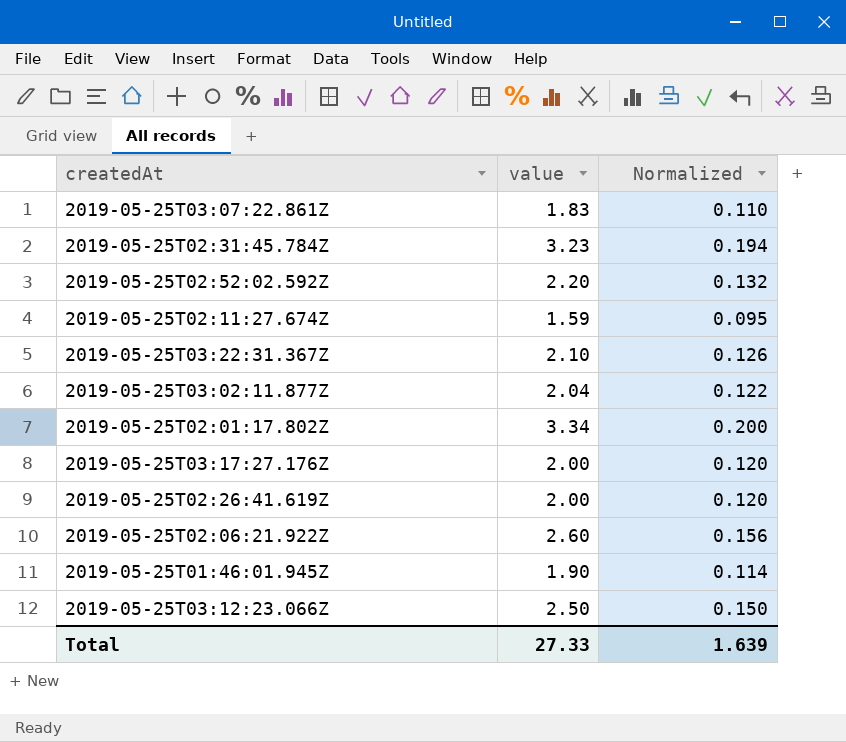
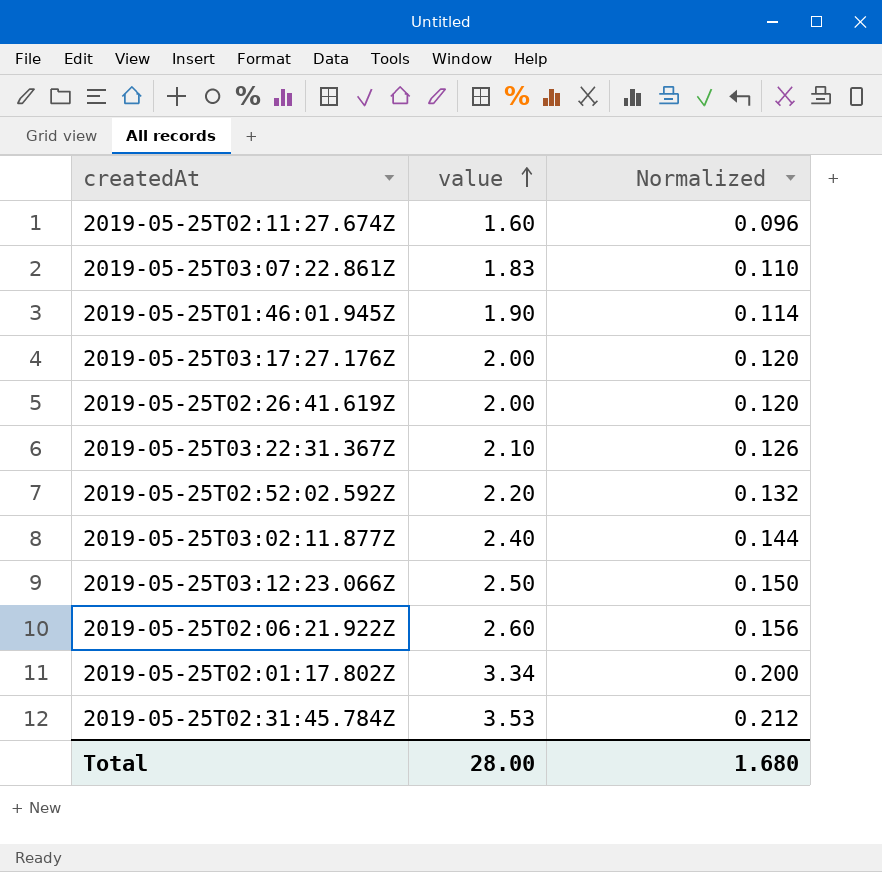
row order: none -> value ascending
2019-05-25T02:11:27.674Z | value: 1.59 -> 1.60
2019-05-25T02:11:27.674Z | Normalized: 0.095 -> 0.096
2019-05-25T03:02:11.877Z | value: 2.04 -> 2.40
2019-05-25T03:02:11.877Z | Normalized: 0.122 -> 0.144
2019-05-25T02:31:45.784Z | value: 3.23 -> 3.53
2019-05-25T02:31:45.784Z | Normalized: 0.194 -> 0.212
Total | value: 27.33 -> 28.00
Total | Normalized: 1.639 -> 1.680

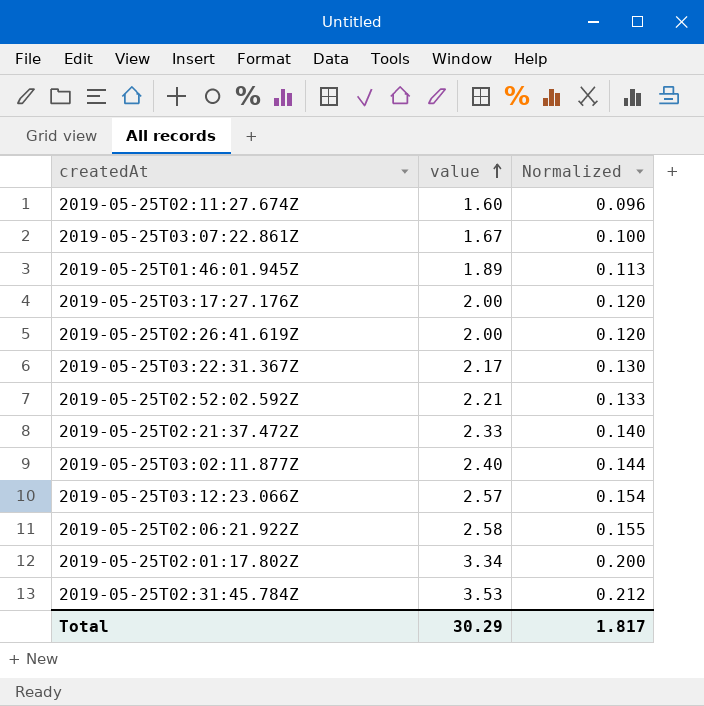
2019-05-25T03:07:22.861Z | value: 1.83 -> 1.67
2019-05-25T03:07:22.861Z | Normalized: 0.110 -> 0.100
2019-05-25T01:46:01.945Z | value: 1.90 -> 1.89
2019-05-25T01:46:01.945Z | Normalized: 0.114 -> 0.113
2019-05-25T03:22:31.367Z | value: 2.10 -> 2.17
2019-05-25T03:22:31.367Z | Normalized: 0.126 -> 0.130
2019-05-25T02:52:02.592Z | value: 2.20 -> 2.21
2019-05-25T02:52:02.592Z | Normalized: 0.132 -> 0.133
row 2019-05-25T02:21:37.472Z: none -> 2.33 | 0.140
2019-05-25T03:12:23.066Z | value: 2.50 -> 2.57
2019-05-25T03:12:23.066Z | Normalized: 0.150 -> 0.154
2019-05-25T02:06:21.922Z | value: 2.60 -> 2.58
2019-05-25T02:06:21.922Z | Normalized: 0.156 -> 0.155
Total | value: 28.00 -> 30.29
Total | Normalized: 1.680 -> 1.817

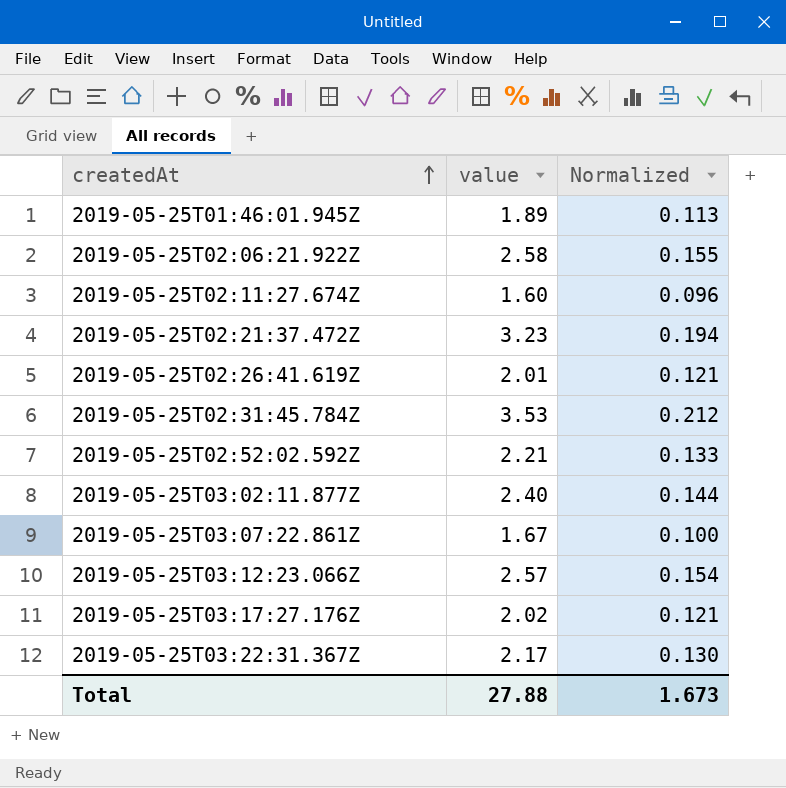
row order: value ascending -> createdAt ascending
row 2019-05-25T02:01:17.802Z: 3.34 | 0.200 -> none
2019-05-25T02:21:37.472Z | value: 2.33 -> 3.23
2019-05-25T02:21:37.472Z | Normalized: 0.140 -> 0.194
2019-05-25T02:26:41.619Z | value: 2.00 -> 2.01
2019-05-25T02:26:41.619Z | Normalized: 0.120 -> 0.121
2019-05-25T03:17:27.176Z | value: 2.00 -> 2.02
2019-05-25T03:17:27.176Z | Normalized: 0.120 -> 0.121
Total | value: 30.29 -> 27.88
Total | Normalized: 1.817 -> 1.673

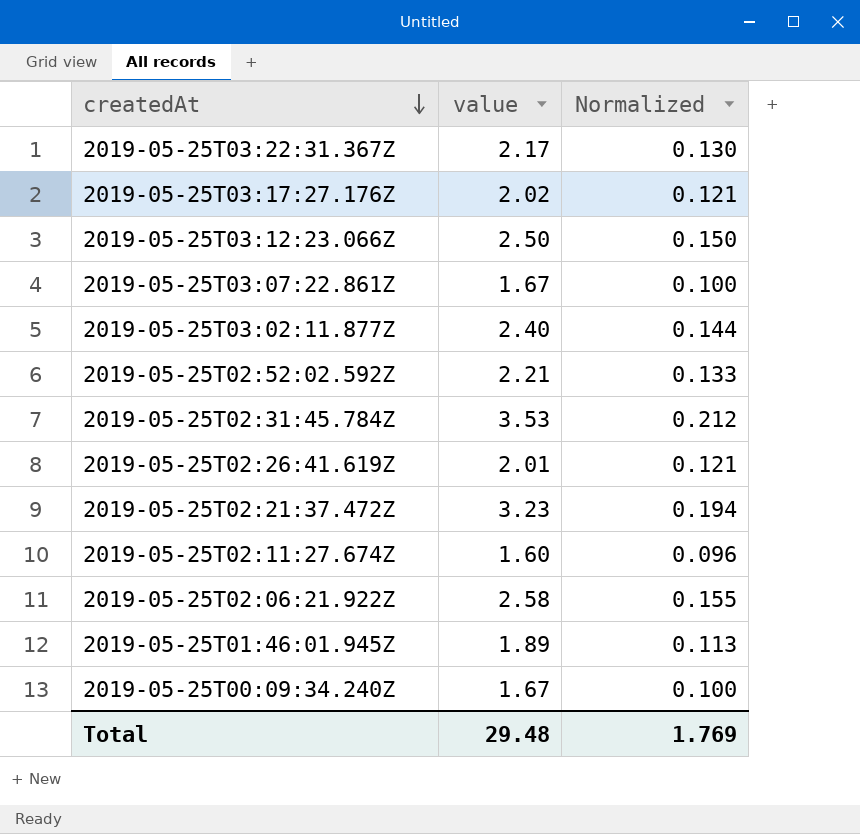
row order: createdAt ascending -> createdAt descending
2019-05-25T03:12:23.066Z | value: 2.57 -> 2.50
2019-05-25T03:12:23.066Z | Normalized: 0.154 -> 0.150
row 2019-05-25T00:09:34.240Z: none -> 1.67 | 0.100
Total | value: 27.88 -> 29.48
Total | Normalized: 1.673 -> 1.769

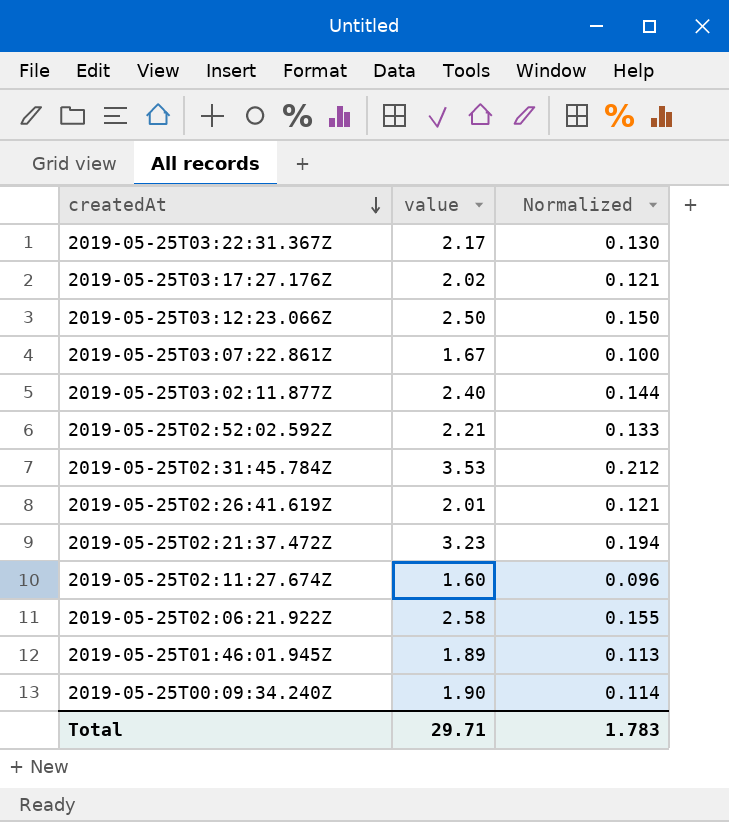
2019-05-25T00:09:34.240Z | value: 1.67 -> 1.90
2019-05-25T00:09:34.240Z | Normalized: 0.100 -> 0.114
Total | value: 29.48 -> 29.71
Total | Normalized: 1.769 -> 1.783

